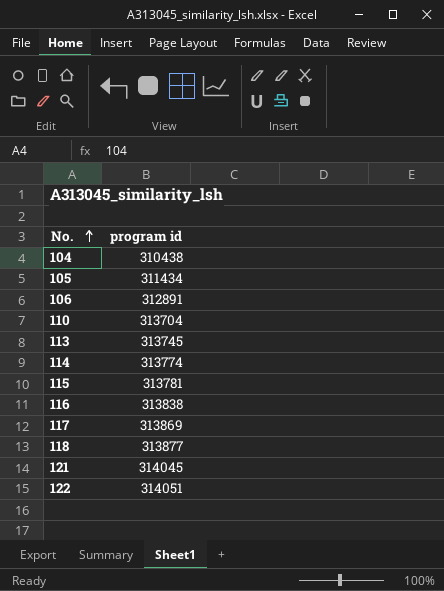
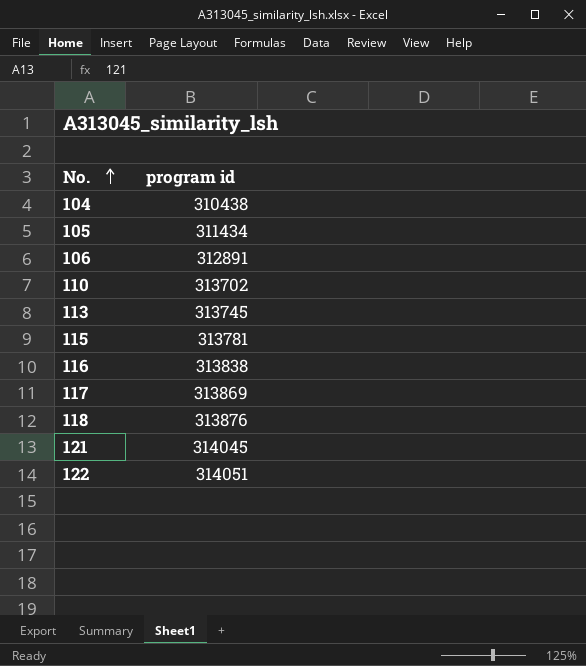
row 114: 313774 -> none
110 | program id: 313704 -> 313702
118 | program id: 313877 -> 313876

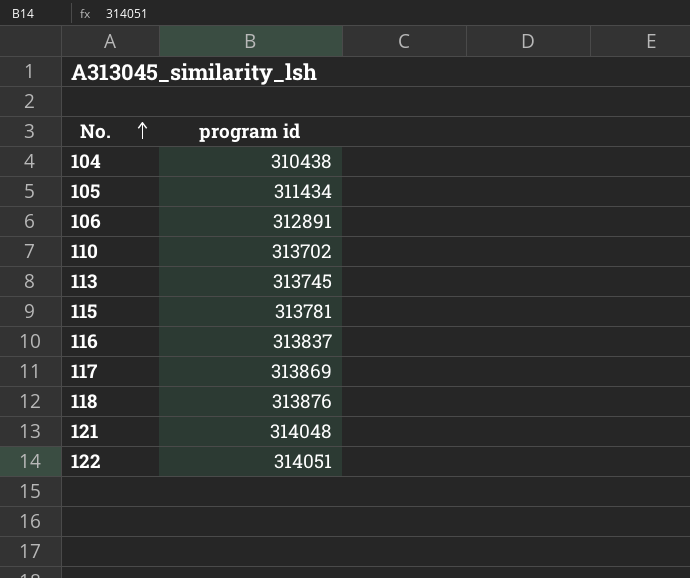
116 | program id: 313838 -> 313837
121 | program id: 314045 -> 314048

